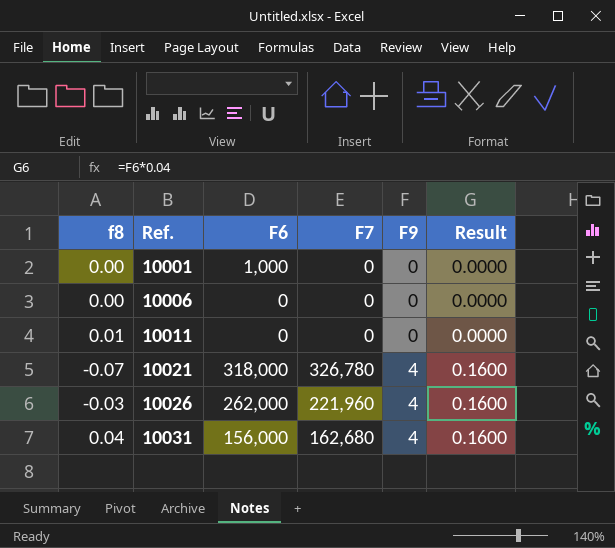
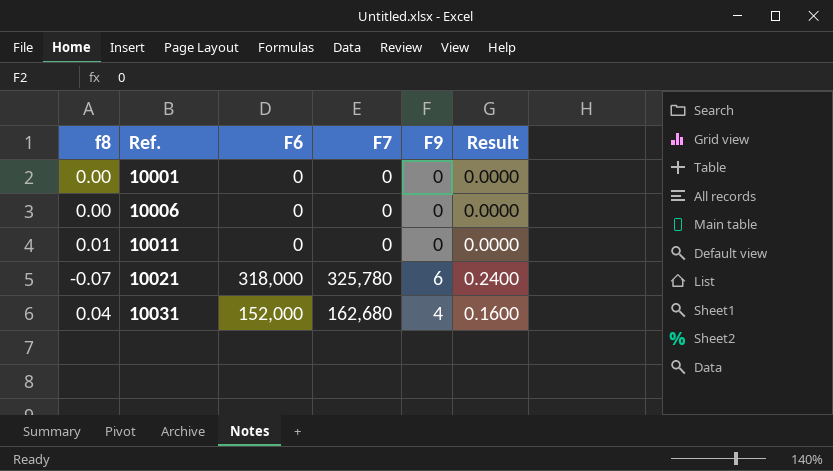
row 10026: -0.03 | 262,000 | 221,960 | 4 | 0.1600 -> none
10001 | F6: 1,000 -> 0
10021 | F7: 326,780 -> 325,780
10021 | F9: 4 -> 6
10021 | Result: 0.1600 -> 0.2400
10031 | F6: 156,000 -> 152,000

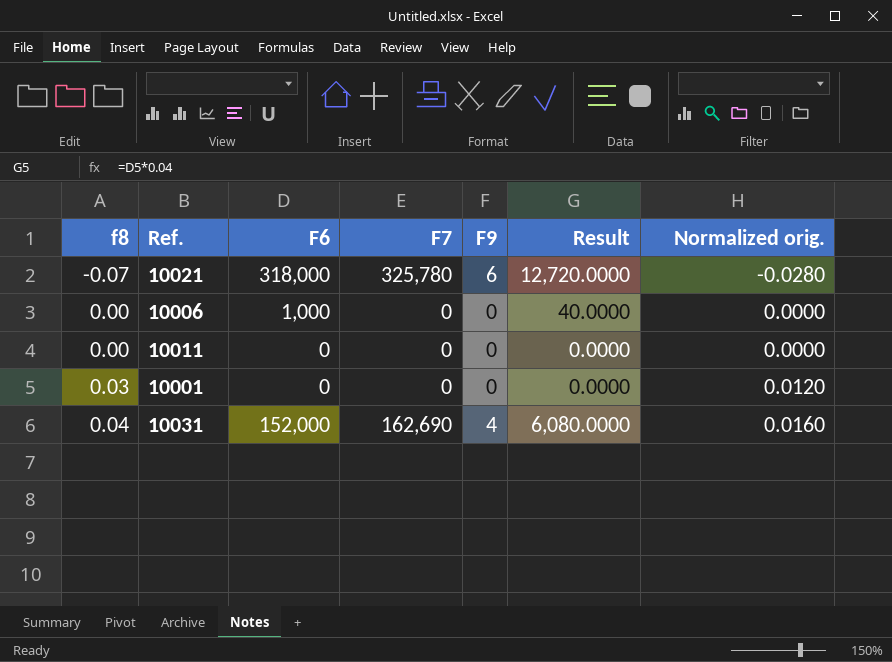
row order: Ref. ascending -> f8 ascending
column Result | formula: [F9] * 0.04 -> [F6] * 0.04
column Normalized orig. | formula: none -> [f8] * 0.4
10006 | F6: 0 -> 1,000
10011 | f8: 0.01 -> 0.00
10001 | f8: 0.00 -> 0.03
10031 | F7: 162,680 -> 162,690

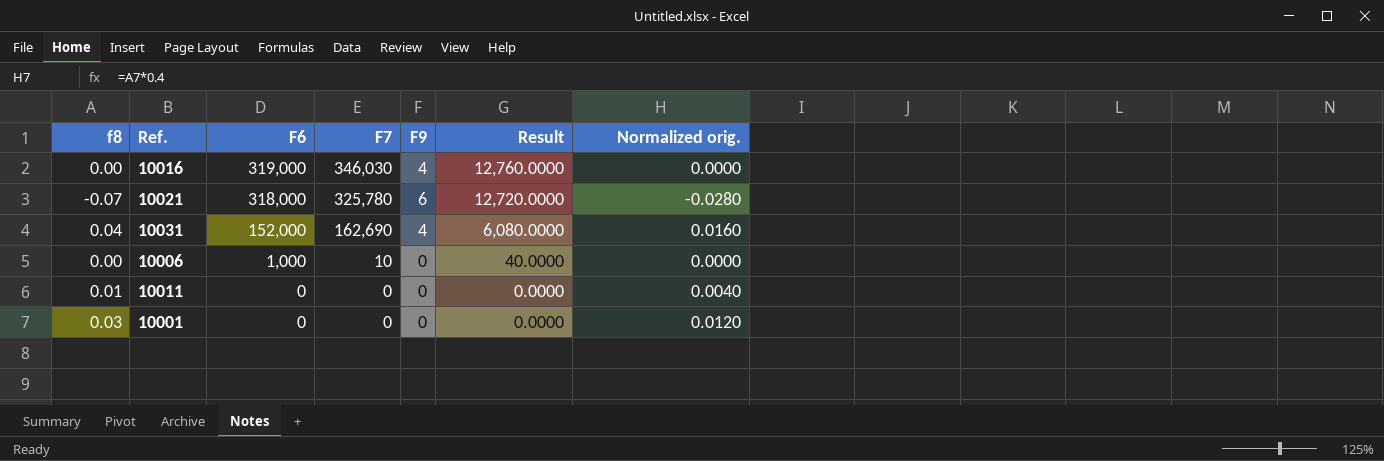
row order: f8 ascending -> F6 descending
row 10016: none -> 0.00 | 319,000 | 346,030 | 4 | 12,760.0000 | 0.0000
10006 | F7: 0 -> 10
10011 | f8: 0.00 -> 0.01
10011 | Normalized orig.: 0.0000 -> 0.0040

